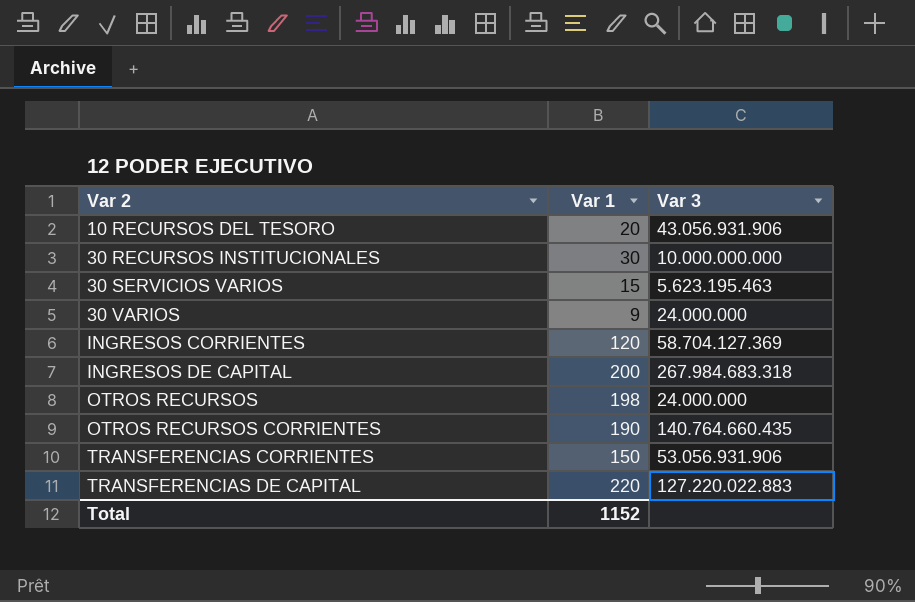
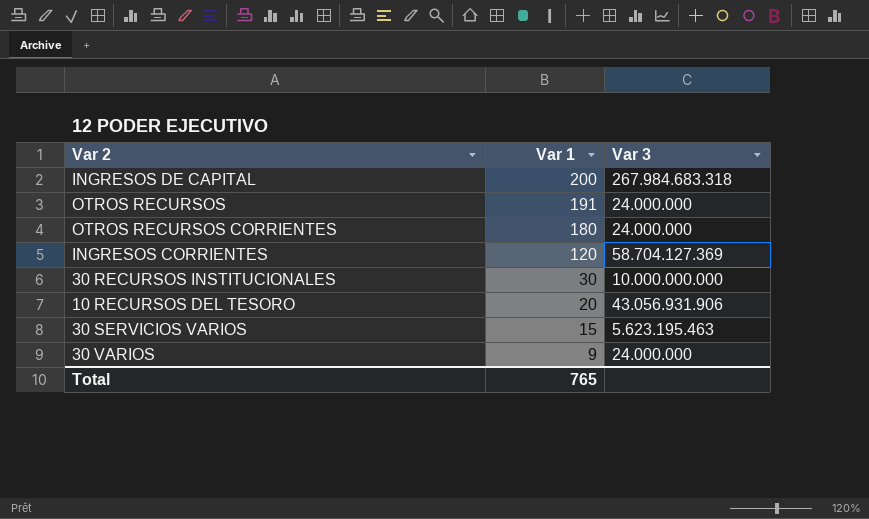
row order: Var 2 ascending -> Var 1 descending
row TRANSFERENCIAS CORRIENTES: 150 | 53.056.931.906 -> none
row TRANSFERENCIAS DE CAPITAL: 220 | 127.220.022.883 -> none
OTROS RECURSOS | Var 1: 198 -> 191
OTROS RECURSOS CORRIENTES | Var 1: 190 -> 180
OTROS RECURSOS CORRIENTES | Var 3: 140.764.660.435 -> 24.000.000
Total | Var 1: 1152 -> 765

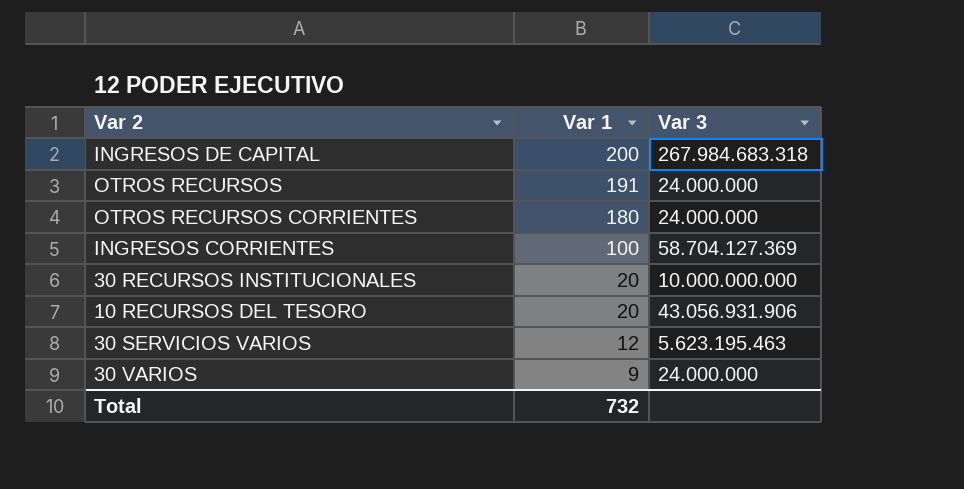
INGRESOS CORRIENTES | Var 1: 120 -> 100
30 RECURSOS INSTITUCIONALES | Var 1: 30 -> 20
30 SERVICIOS VARIOS | Var 1: 15 -> 12
Total | Var 1: 765 -> 732

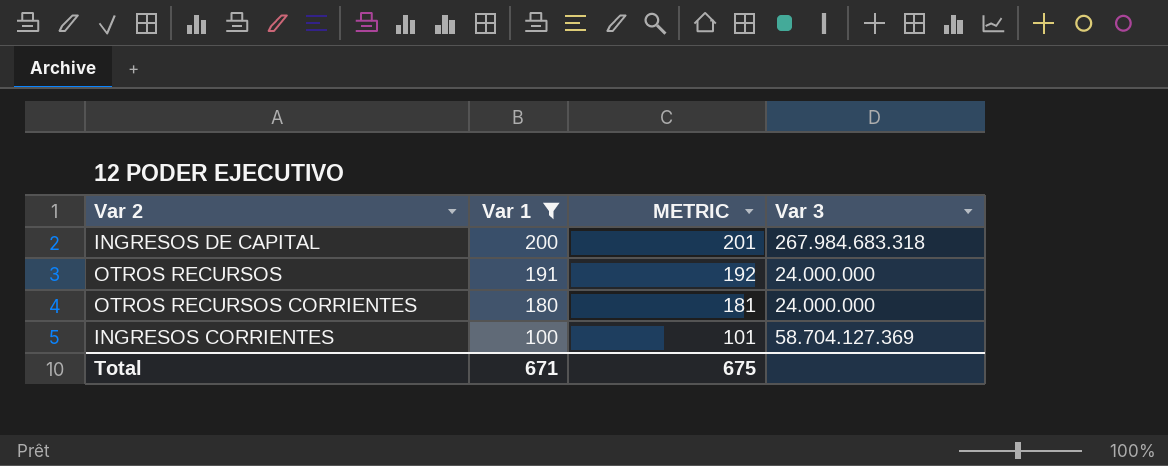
filter: none -> Var 1 >= 100
column METRIC | formula: none -> [Var 1] + 1
Total | Var 1: 732 -> 671

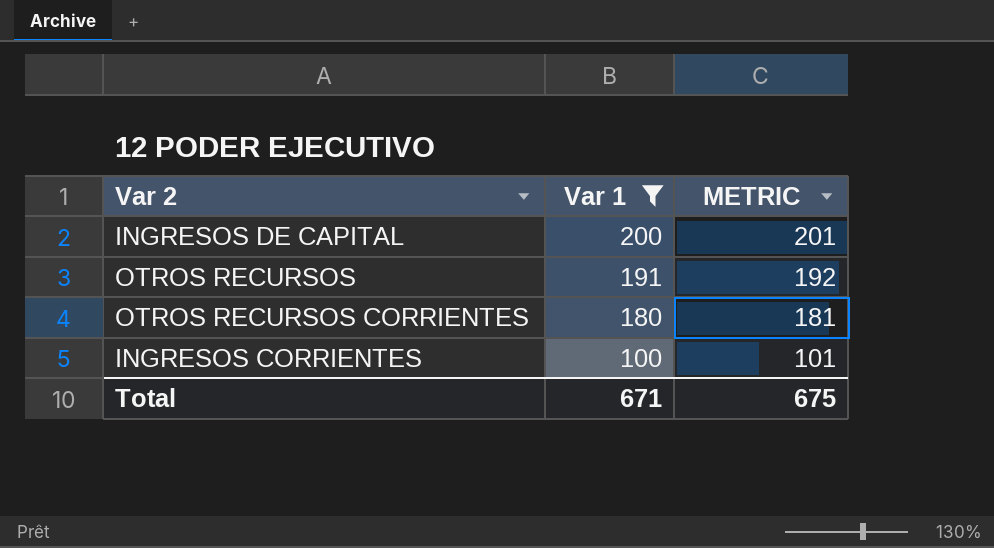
column Var 3 | position: 4 -> none

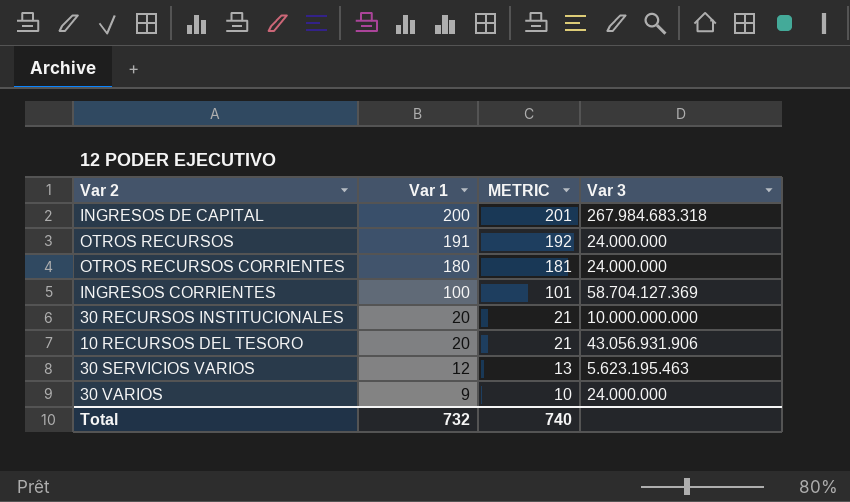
filter: Var 1 >= 100 -> none
column Var 3 | position: none -> 4
Total | Var 1: 671 -> 732
Total | METRIC: 675 -> 740

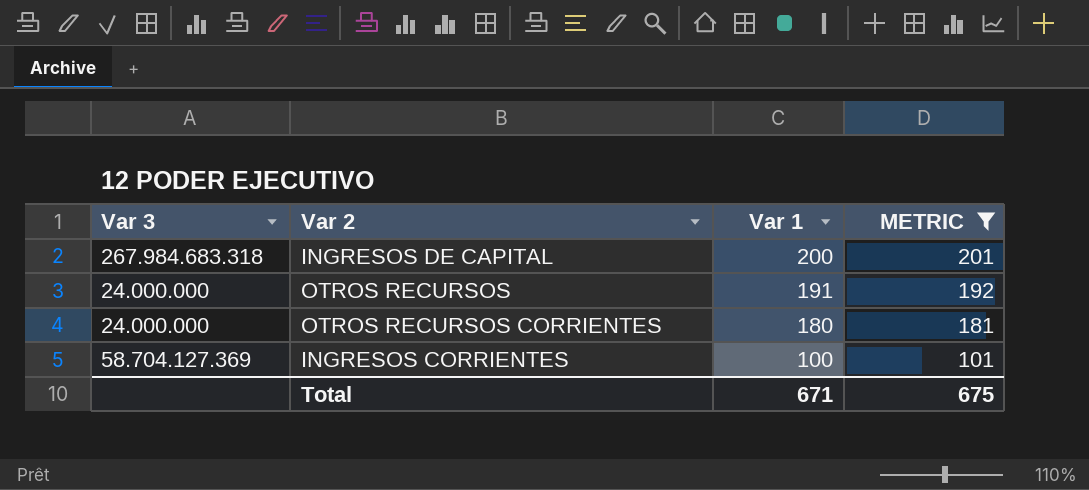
filter: none -> METRIC >= 101
column Var 3 | position: 4 -> 1
Total | Var 1: 732 -> 671
Total | METRIC: 740 -> 675

